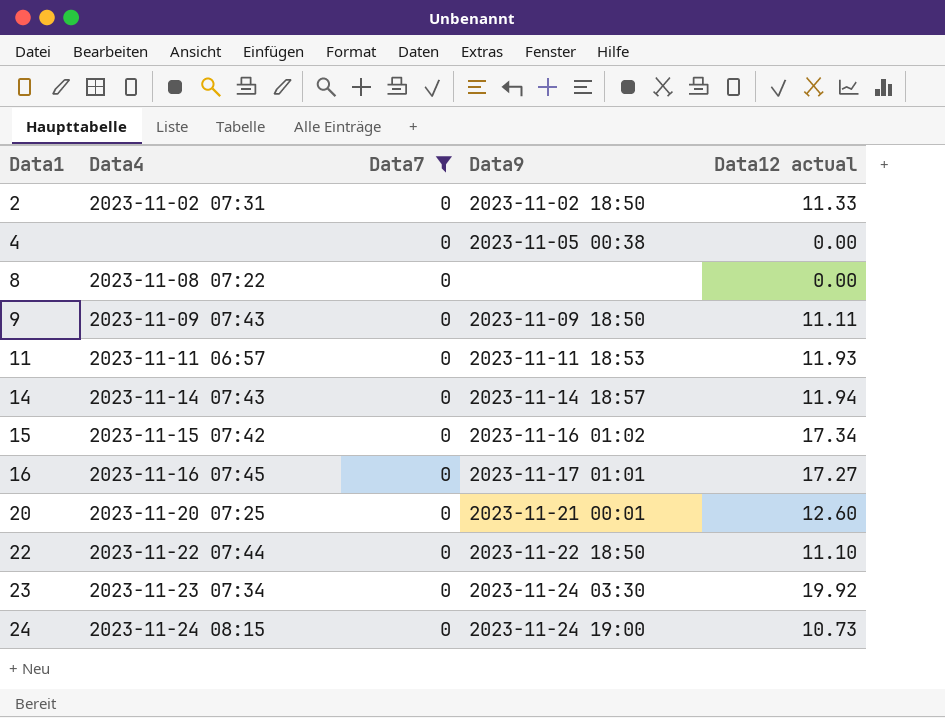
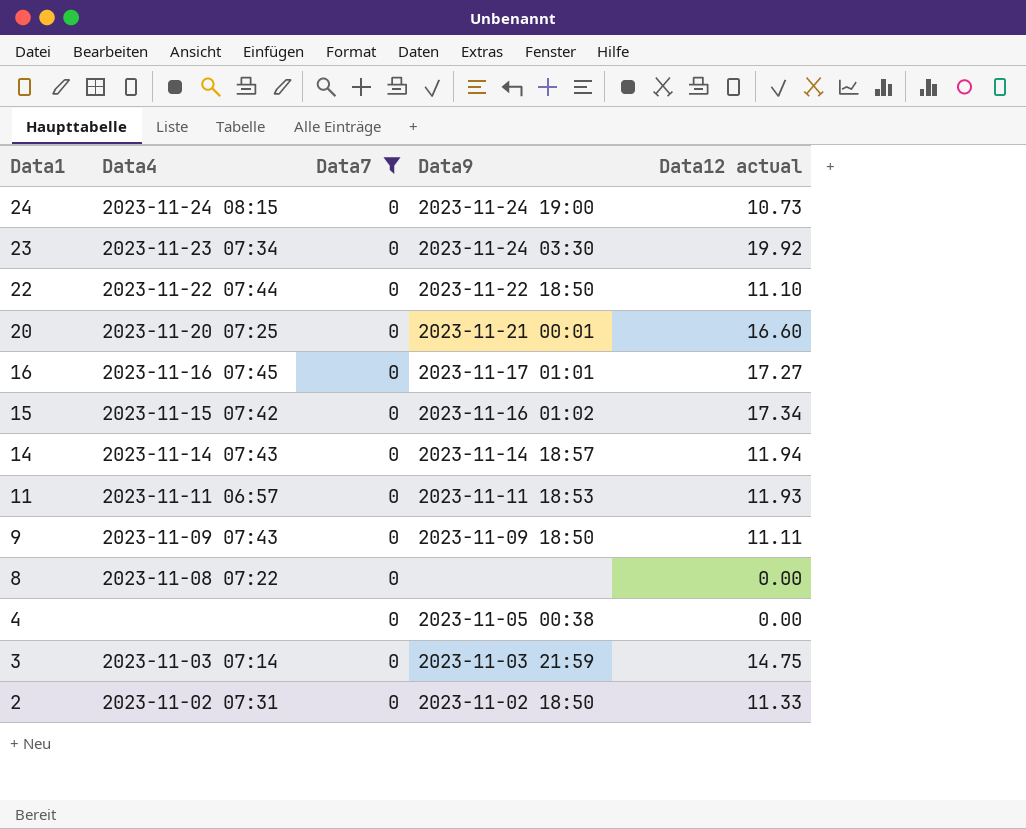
row order: Data1 ascending -> Data1 descending
20 | Data12 actual: 12.60 -> 16.60
row 3: none -> 2023-11-03 07:14 | 0 | 2023-11-03 21:59 | 14.75

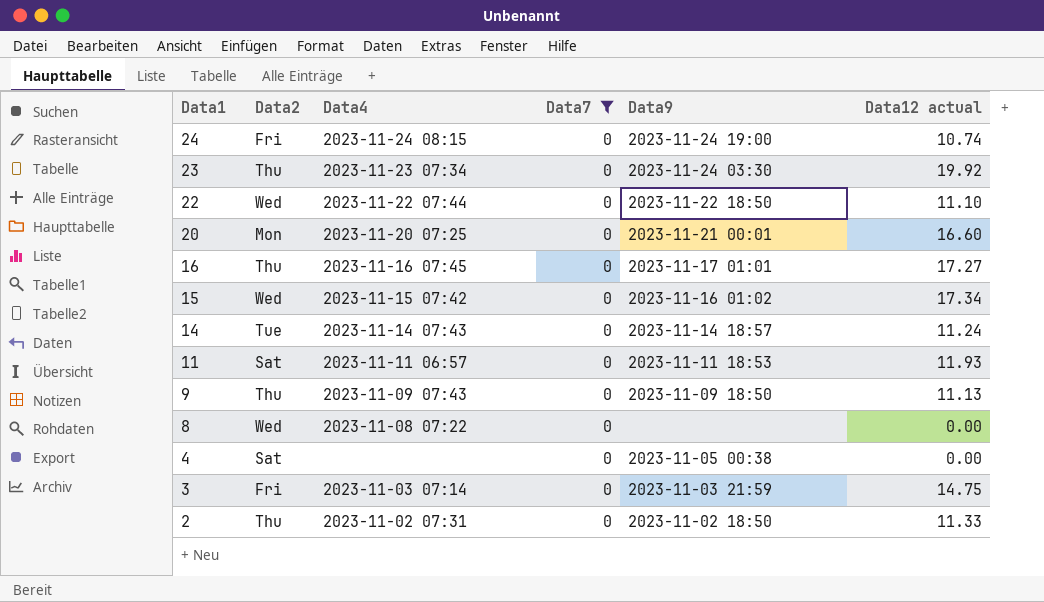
column Data2 | position: none -> 2
24 | Data12 actual: 10.73 -> 10.74
14 | Data12 actual: 11.94 -> 11.24
9 | Data12 actual: 11.11 -> 11.13

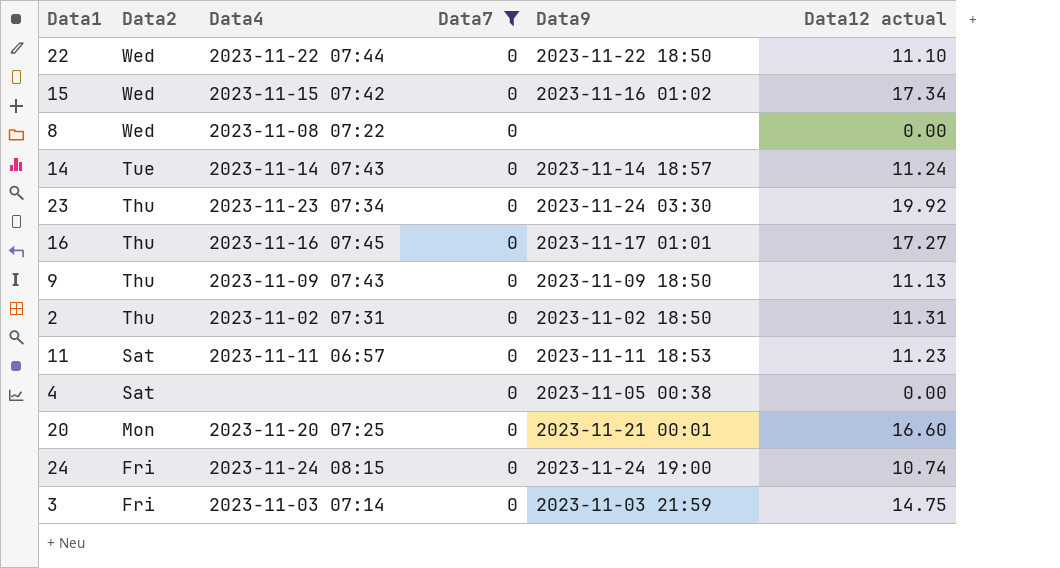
row order: Data1 descending -> Data2 descending
2 | Data12 actual: 11.33 -> 11.31
11 | Data12 actual: 11.93 -> 11.23

